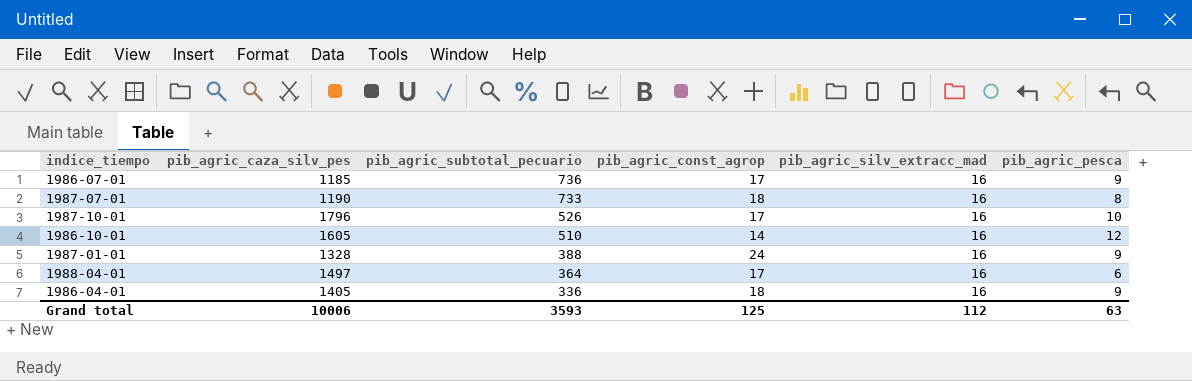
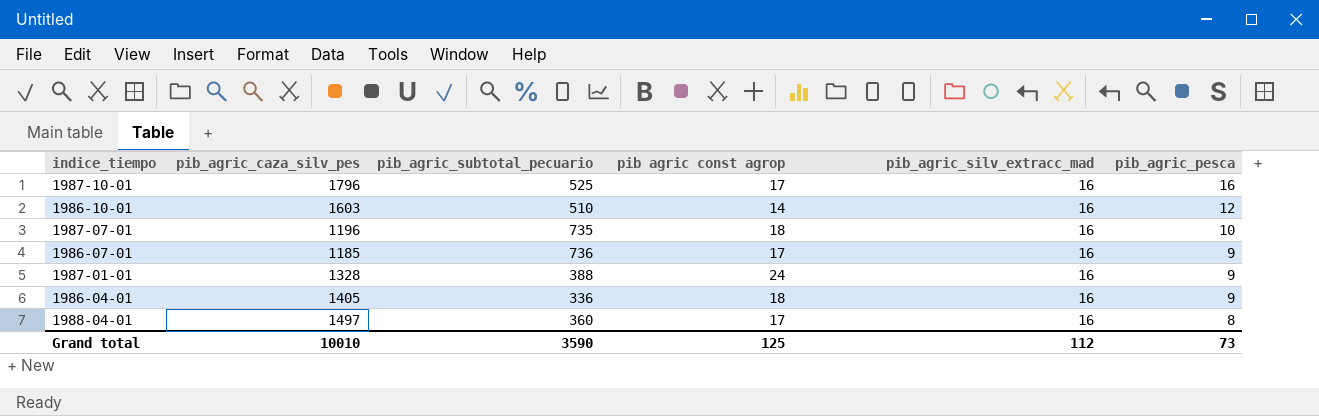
row order: pib_agric_subtotal_pecuario descending -> pib_agric_pesca descending
column name: pib_agric_const_agrop -> pib agric const agrop
1987-10-01 | pib_agric_subtotal_pecuario: 526 -> 525
1987-10-01 | pib_agric_pesca: 10 -> 16
1986-10-01 | pib_agric_caza_silv_pes: 1605 -> 1603
1987-07-01 | pib_agric_caza_silv_pes: 1190 -> 1196
1987-07-01 | pib_agric_subtotal_pecuario: 733 -> 735
1987-07-01 | pib_agric_pesca: 8 -> 10
1988-04-01 | pib_agric_subtotal_pecuario: 364 -> 360
1988-04-01 | pib_agric_pesca: 6 -> 8
Grand total | pib_agric_caza_silv_pes: 10006 -> 10010
Grand total | pib_agric_subtotal_pecuario: 3593 -> 3590
Grand total | pib_agric_pesca: 63 -> 73

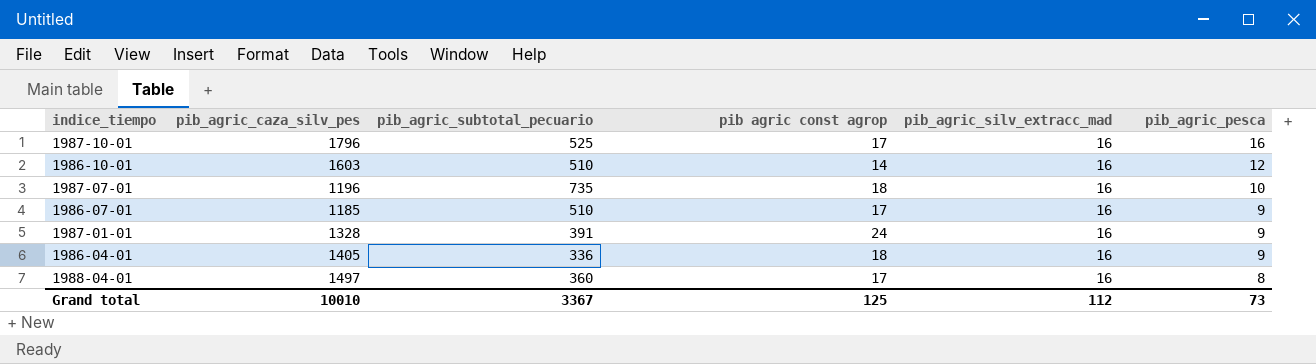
1986-07-01 | pib_agric_subtotal_pecuario: 736 -> 510
1987-01-01 | pib_agric_subtotal_pecuario: 388 -> 391
Grand total | pib_agric_subtotal_pecuario: 3590 -> 3367

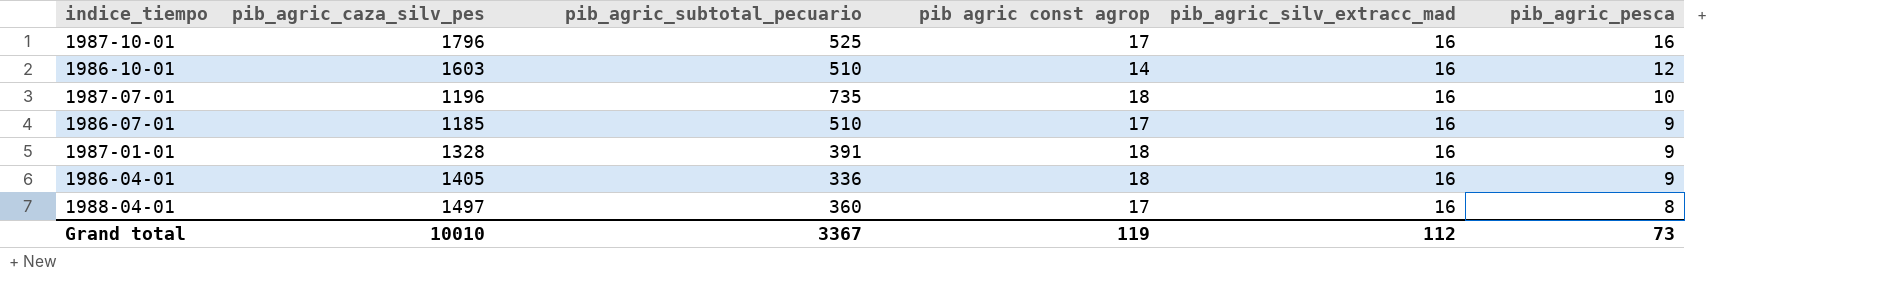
1987-01-01 | pib agric const agrop: 24 -> 18
Grand total | pib agric const agrop: 125 -> 119

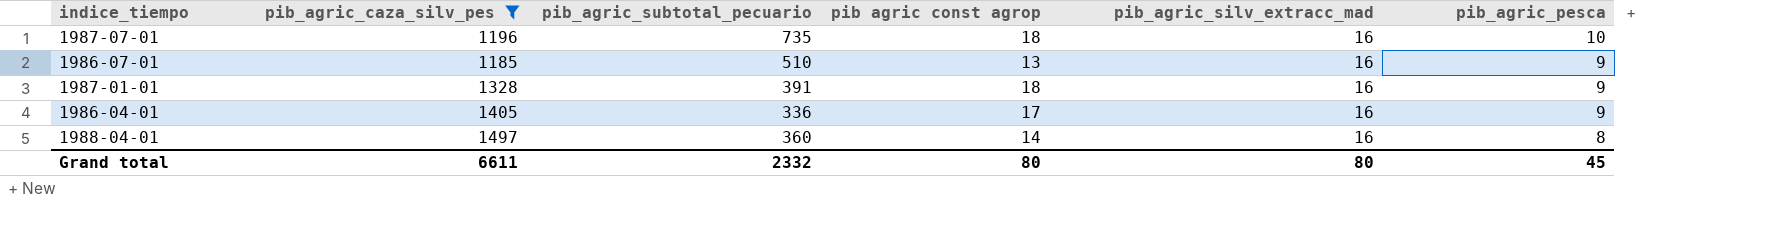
filter: none -> pib_agric_caza_silv_pes <= 1497
1986-07-01 | pib agric const agrop: 17 -> 13
1986-04-01 | pib agric const agrop: 18 -> 17
1988-04-01 | pib agric const agrop: 17 -> 14
Grand total | pib_agric_caza_silv_pes: 10010 -> 6611
Grand total | pib_agric_subtotal_pecuario: 3367 -> 2332
Grand total | pib agric const agrop: 119 -> 80
Grand total | pib_agric_silv_extracc_mad: 112 -> 80
Grand total | pib_agric_pesca: 73 -> 45

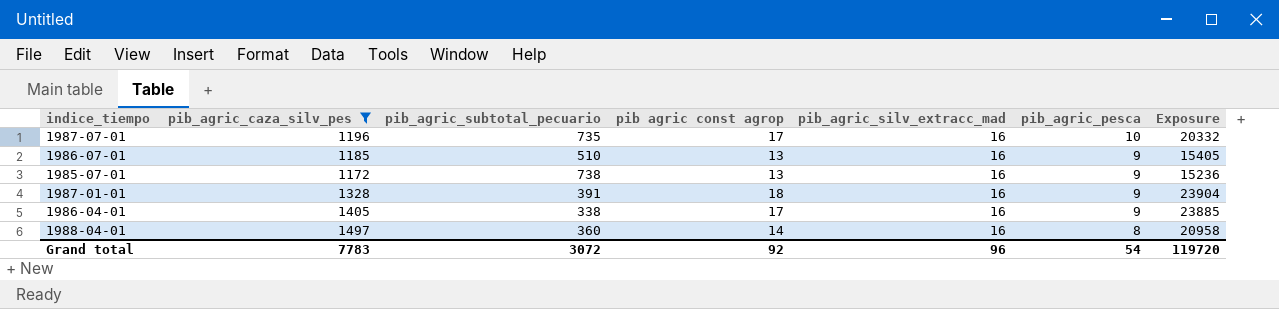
column Exposure | formula: none -> [pib_agric_caza_silv_pes] * [pib agric const agrop]
1987-07-01 | pib agric const agrop: 18 -> 17
row 1985-07-01: none -> 1172 | 738 | 13 | 16 | 9 | 15236
1986-04-01 | pib_agric_subtotal_pecuario: 336 -> 338
Grand total | pib_agric_caza_silv_pes: 6611 -> 7783
Grand total | pib_agric_subtotal_pecuario: 2332 -> 3072
Grand total | pib agric const agrop: 80 -> 92
Grand total | pib_agric_silv_extracc_mad: 80 -> 96
Grand total | pib_agric_pesca: 45 -> 54

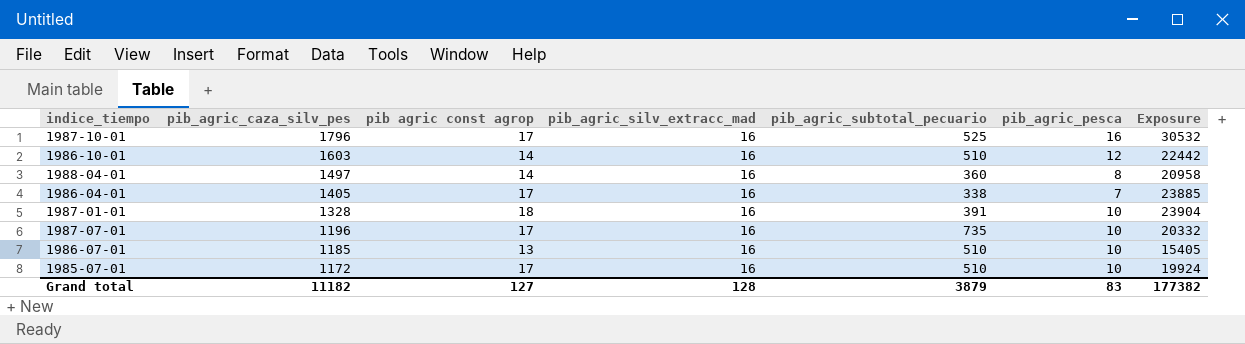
filter: pib_agric_caza_silv_pes <= 1497 -> none
row order: pib_agric_pesca descending -> pib_agric_caza_silv_pes descending
column pib_agric_subtotal_pecuario | position: 3 -> 5
1986-04-01 | pib_agric_pesca: 9 -> 7
1987-01-01 | pib_agric_pesca: 9 -> 10
1986-07-01 | pib_agric_pesca: 9 -> 10
1985-07-01 | pib agric const agrop: 13 -> 17
1985-07-01 | pib_agric_subtotal_pecuario: 738 -> 510
1985-07-01 | pib_agric_pesca: 9 -> 10
1985-07-01 | Exposure: 15236 -> 19924
Grand total | pib_agric_caza_silv_pes: 7783 -> 11182
Grand total | pib agric const agrop: 92 -> 127
Grand total | pib_agric_silv_extracc_mad: 96 -> 128
Grand total | pib_agric_subtotal_pecuario: 3072 -> 3879
Grand total | pib_agric_pesca: 54 -> 83
Grand total | Exposure: 119720 -> 177382

